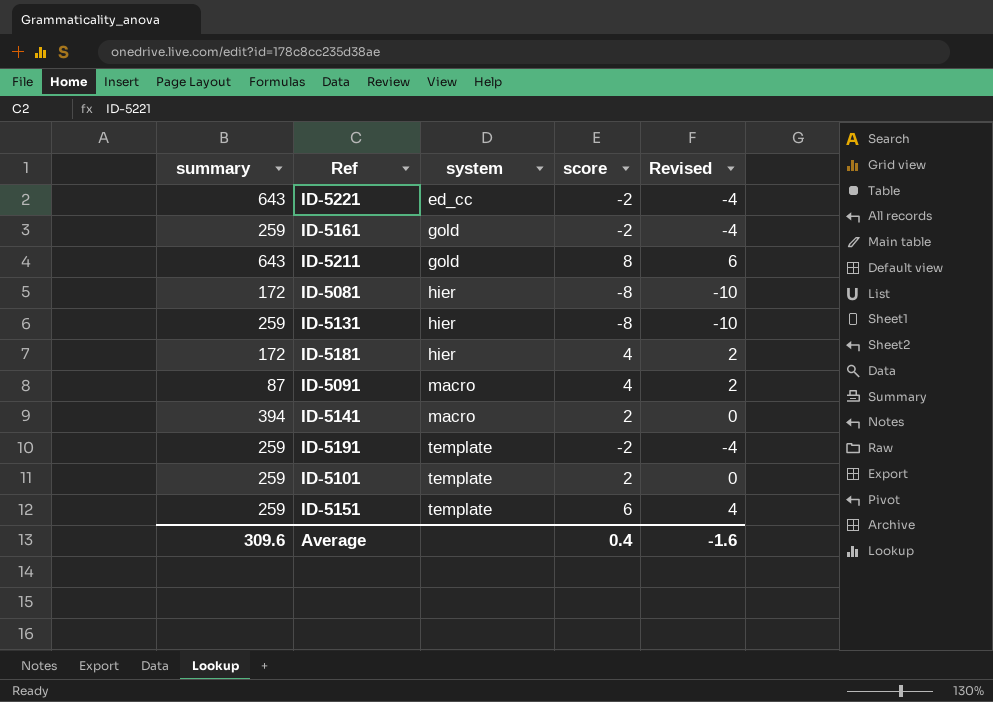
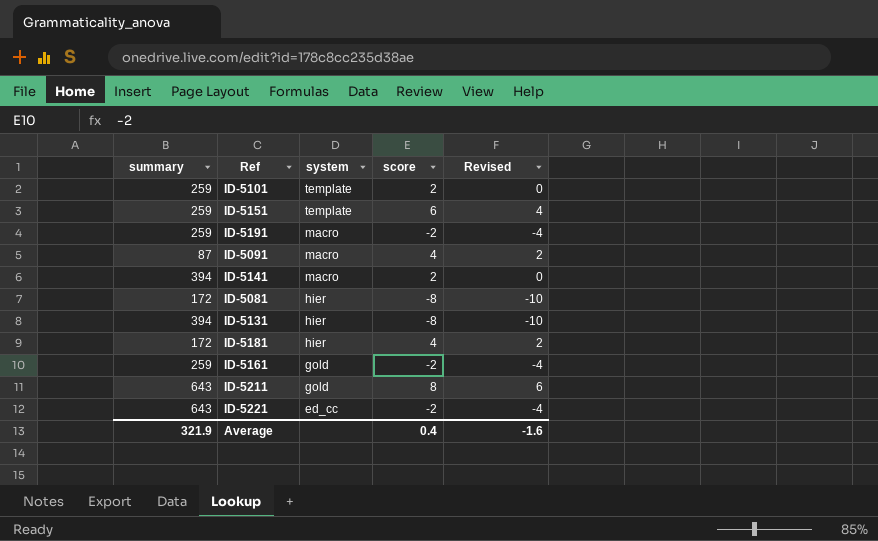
row order: system ascending -> system descending
ID-5191 | system: template -> macro
ID-5131 | summary: 259 -> 394
Average | summary: 309.6 -> 321.9

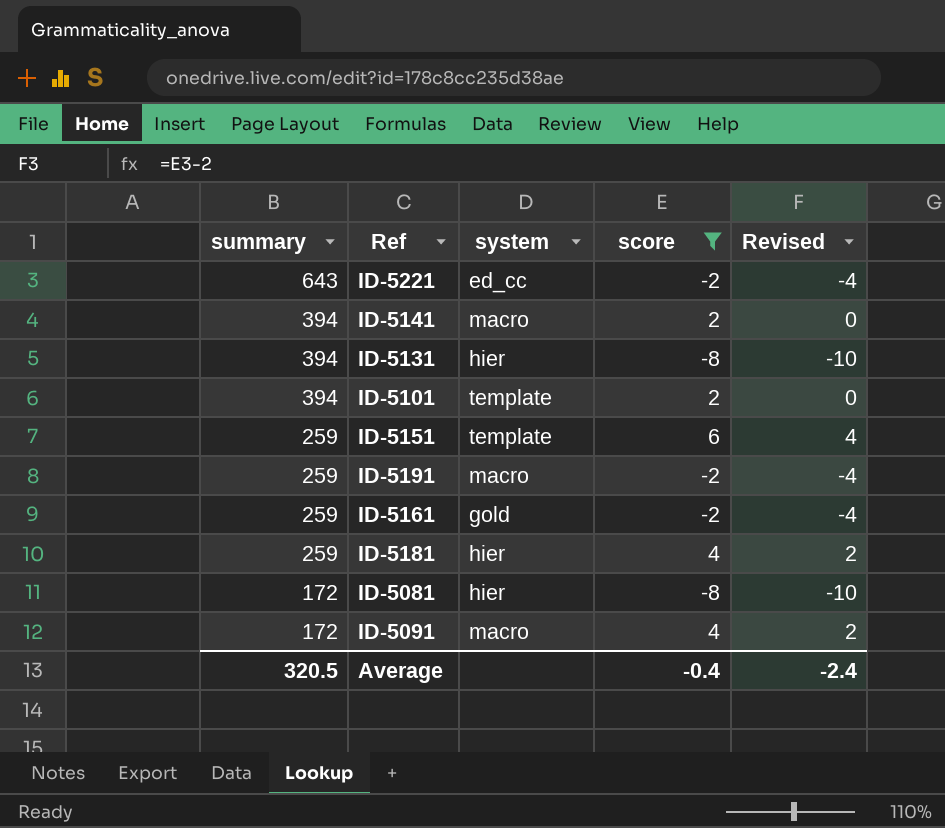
filter: none -> score != 8
row order: system descending -> summary descending
ID-5101 | summary: 259 -> 394
ID-5181 | summary: 172 -> 259
ID-5091 | summary: 87 -> 172
Average | summary: 321.9 -> 320.5
Average | score: 0.4 -> -0.4
Average | Revised: -1.6 -> -2.4

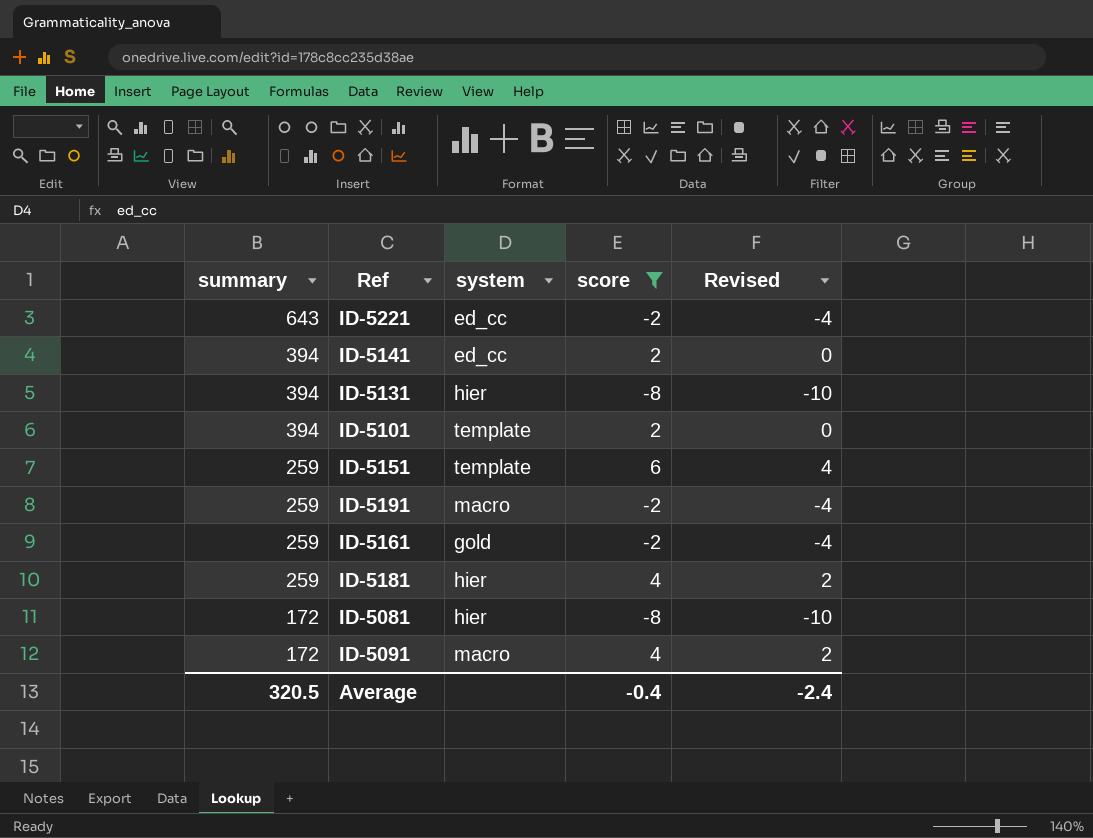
ID-5141 | system: macro -> ed_cc

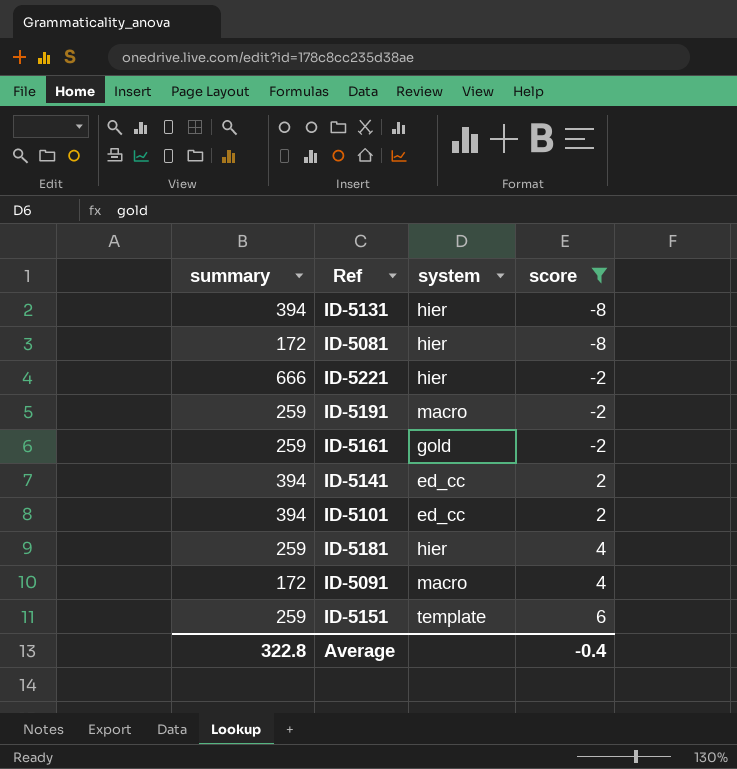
row order: summary descending -> score ascending
column Revised | formula: [score] - 2 -> none
ID-5221 | summary: 643 -> 666
ID-5221 | system: ed_cc -> hier
ID-5101 | system: template -> ed_cc
Average | summary: 320.5 -> 322.8

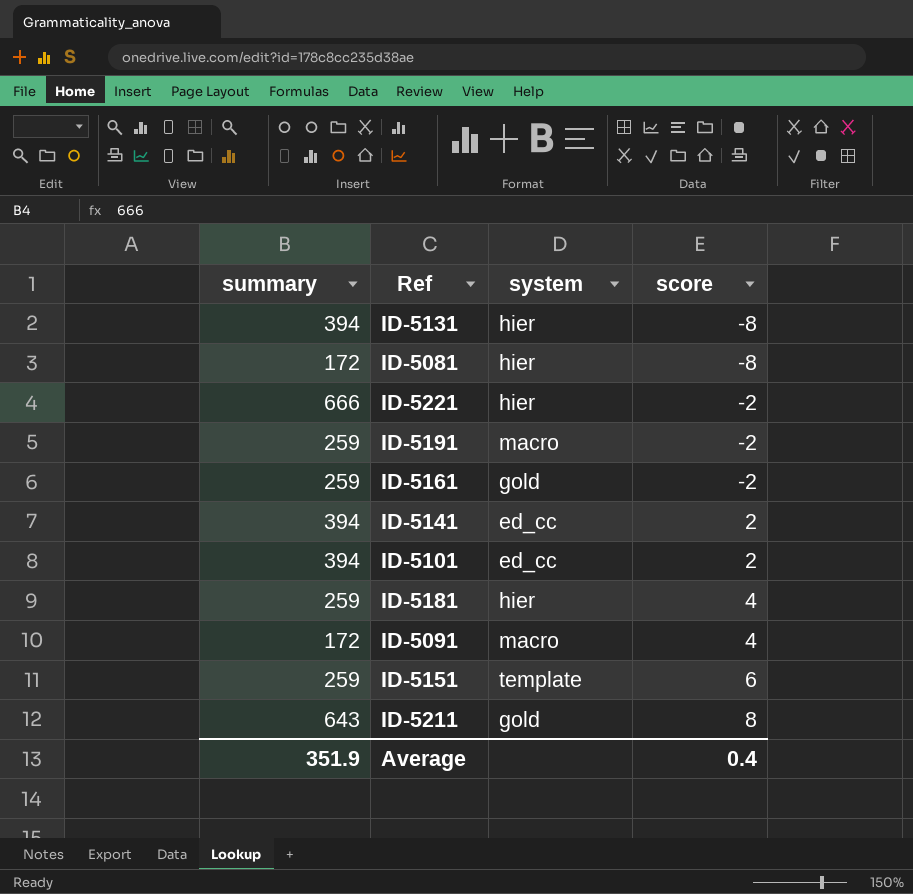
filter: score != 8 -> none
Average | summary: 322.8 -> 351.9
Average | score: -0.4 -> 0.4

